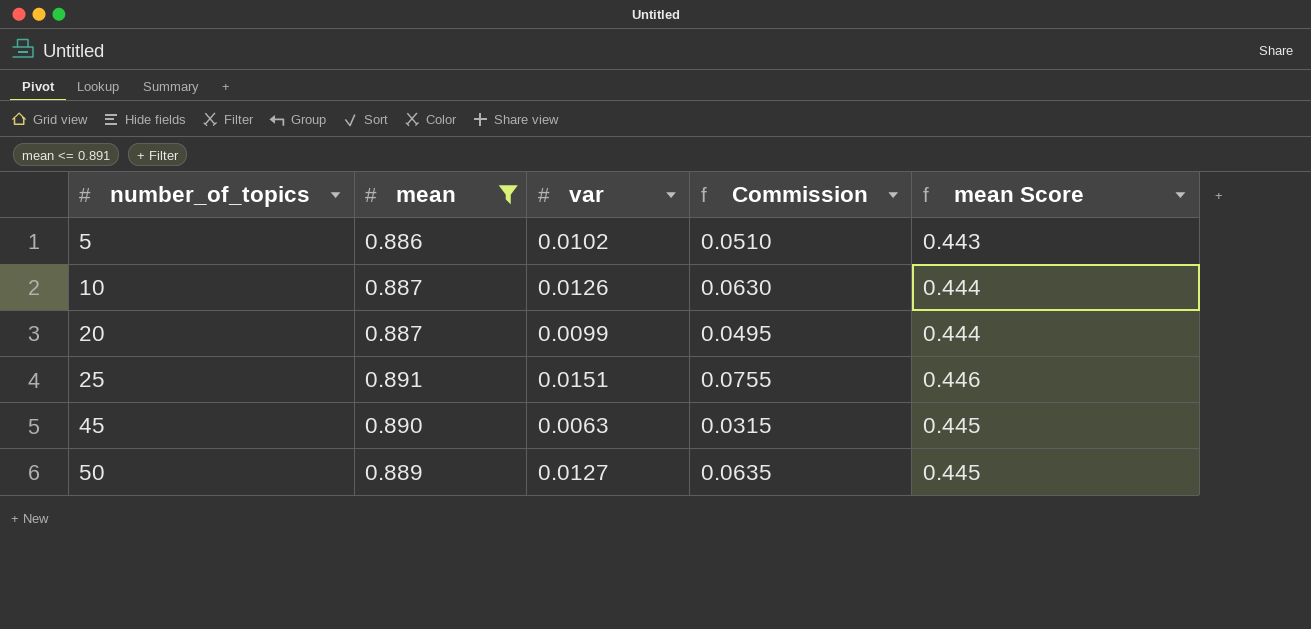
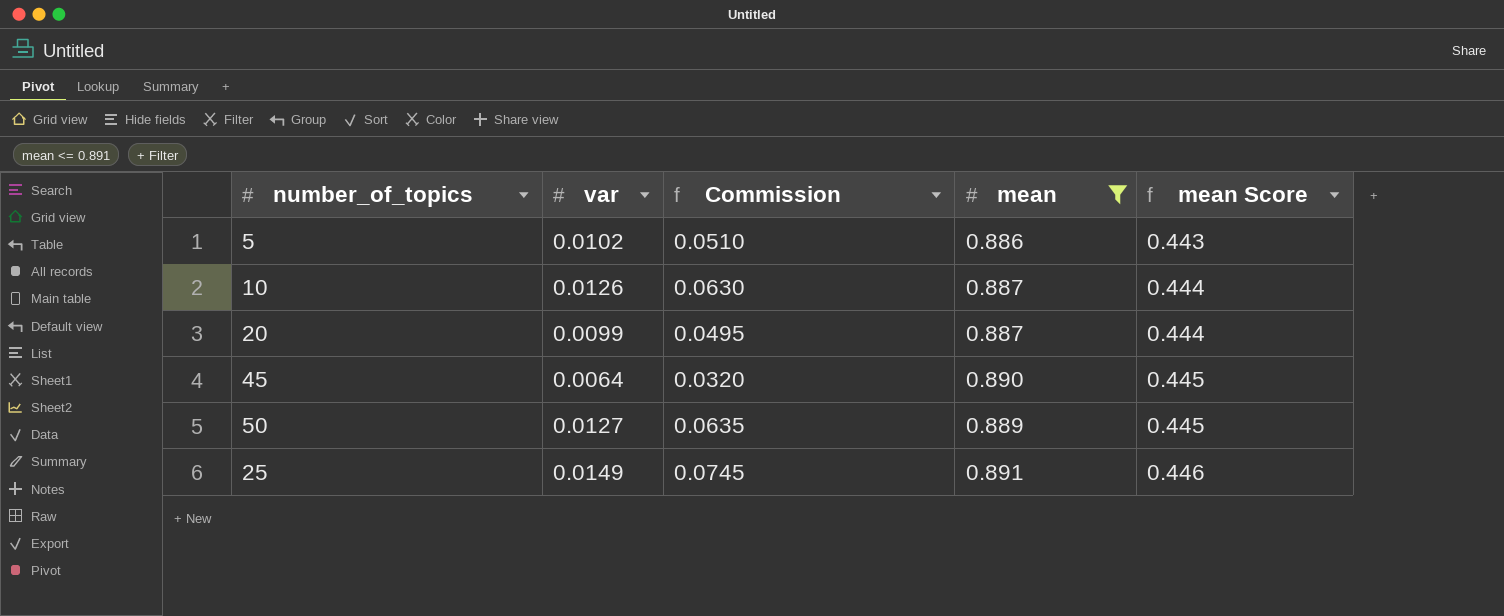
row order: number_of_topics ascending -> mean Score ascending
column mean | position: 2 -> 4
45 | var: 0.0063 -> 0.0064
45 | Commission: 0.0315 -> 0.0320
25 | var: 0.0151 -> 0.0149
25 | Commission: 0.0755 -> 0.0745

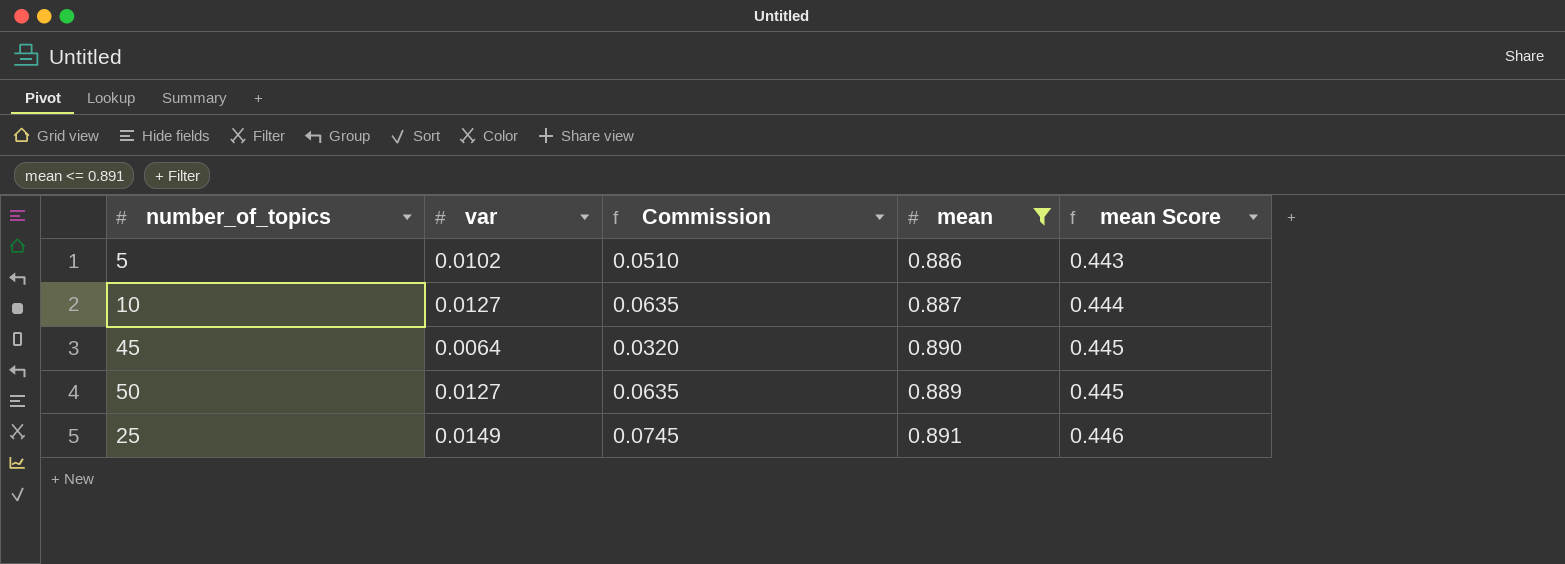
row 20: 0.0099 | 0.0495 | 0.887 | 0.444 -> none
10 | var: 0.0126 -> 0.0127
10 | Commission: 0.0630 -> 0.0635

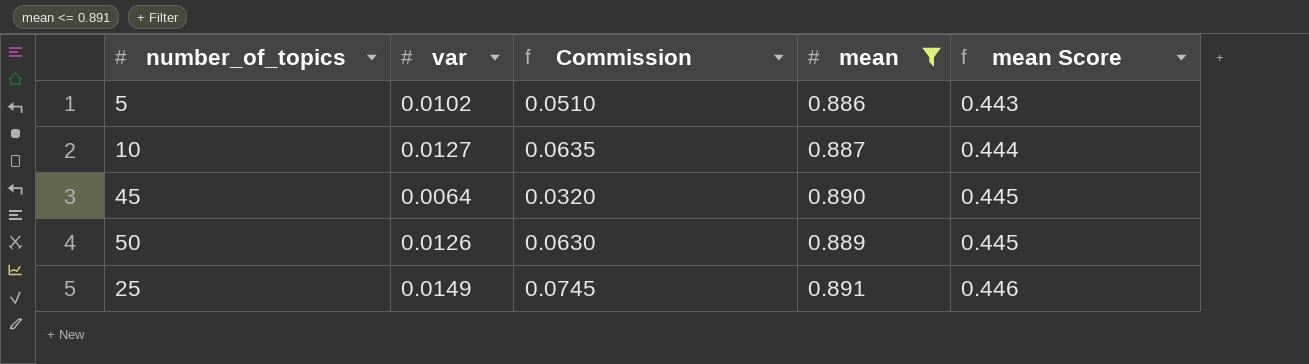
50 | var: 0.0127 -> 0.0126
50 | Commission: 0.0635 -> 0.0630

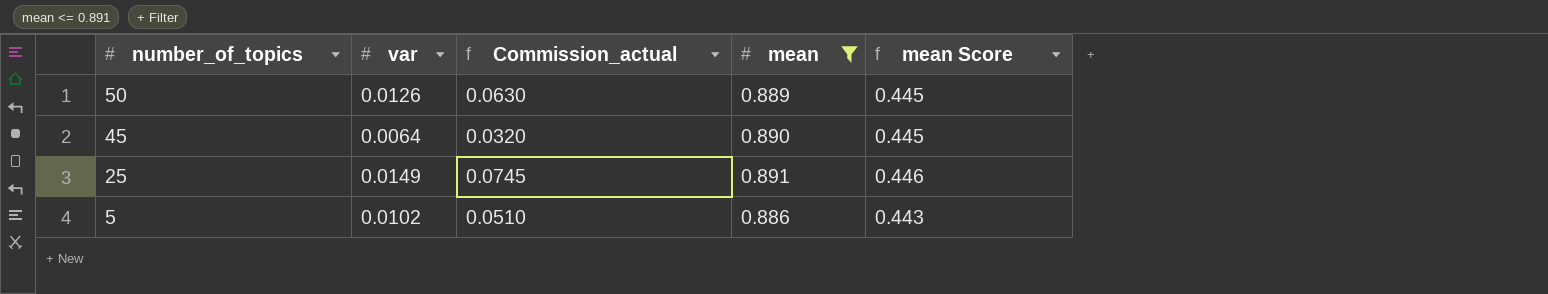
row order: mean Score ascending -> number_of_topics descending
column name: Commission -> Commission_actual
row 10: 0.0127 | 0.0635 | 0.887 | 0.444 -> none

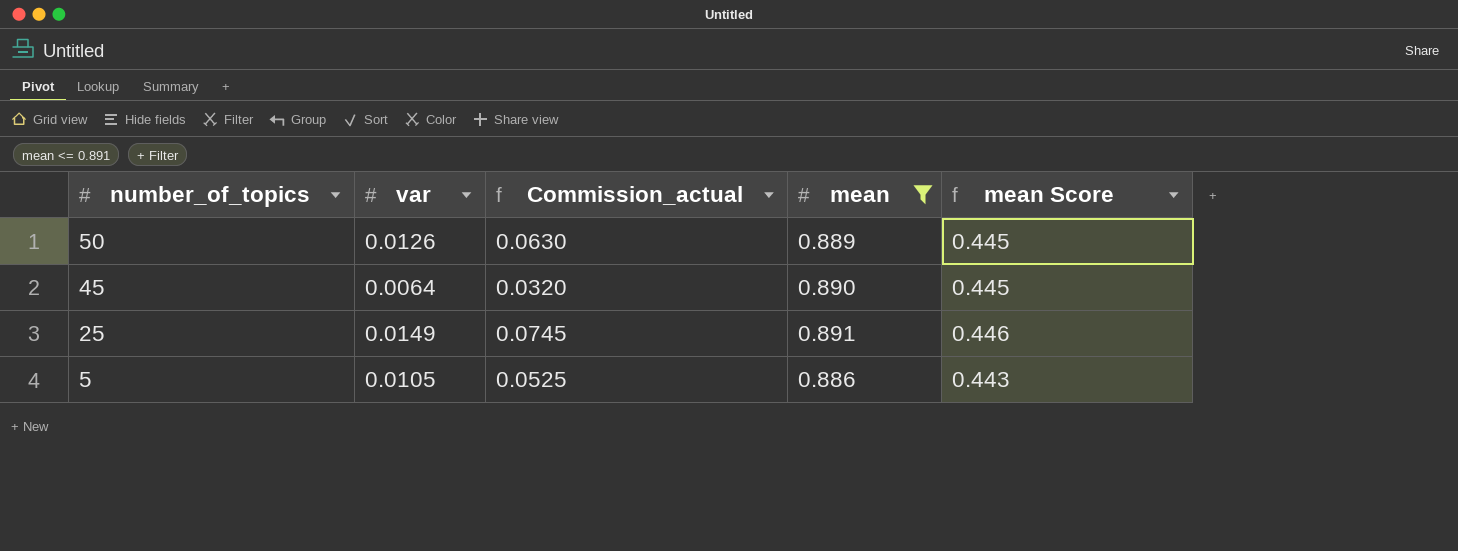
5 | var: 0.0102 -> 0.0105
5 | Commission_actual: 0.0510 -> 0.0525

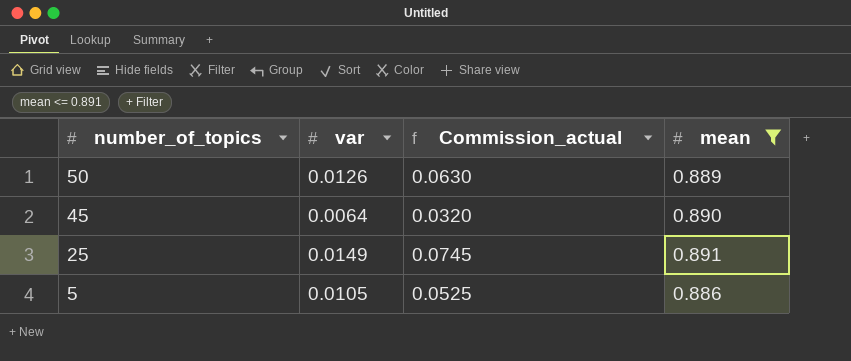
column mean Score | formula: [mean] * 0.5 -> none

